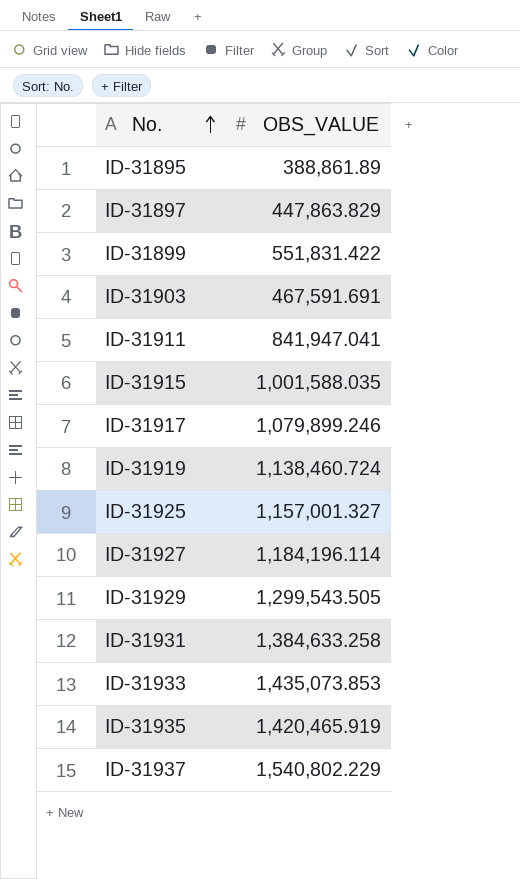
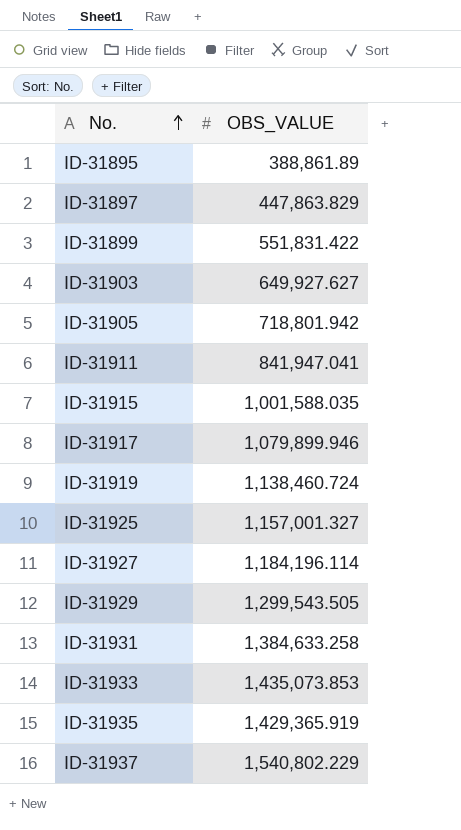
ID-31903 | OBS_VALUE: 467,591.691 -> 649,927.627
row ID-31905: none -> 718,801.942
ID-31917 | OBS_VALUE: 1,079,899.246 -> 1,079,899.946
ID-31935 | OBS_VALUE: 1,420,465.919 -> 1,429,365.919

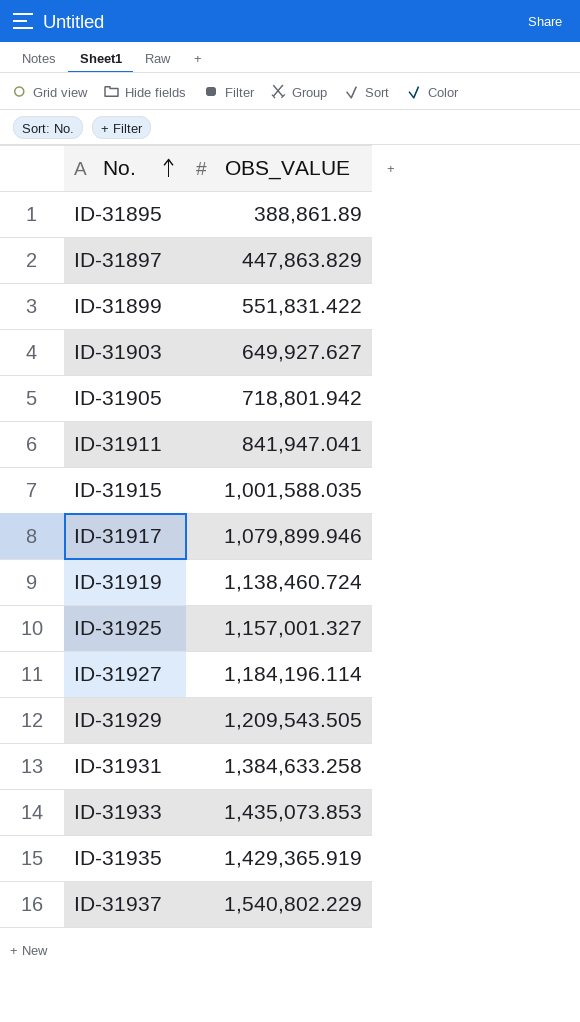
ID-31929 | OBS_VALUE: 1,299,543.505 -> 1,209,543.505

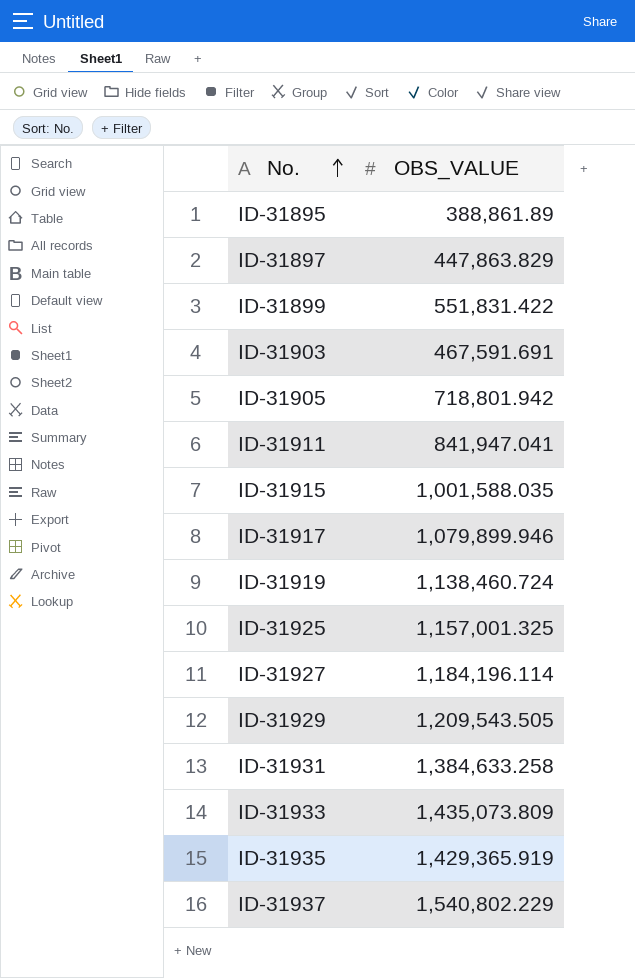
ID-31903 | OBS_VALUE: 649,927.627 -> 467,591.691
ID-31925 | OBS_VALUE: 1,157,001.327 -> 1,157,001.325
ID-31933 | OBS_VALUE: 1,435,073.853 -> 1,435,073.809

